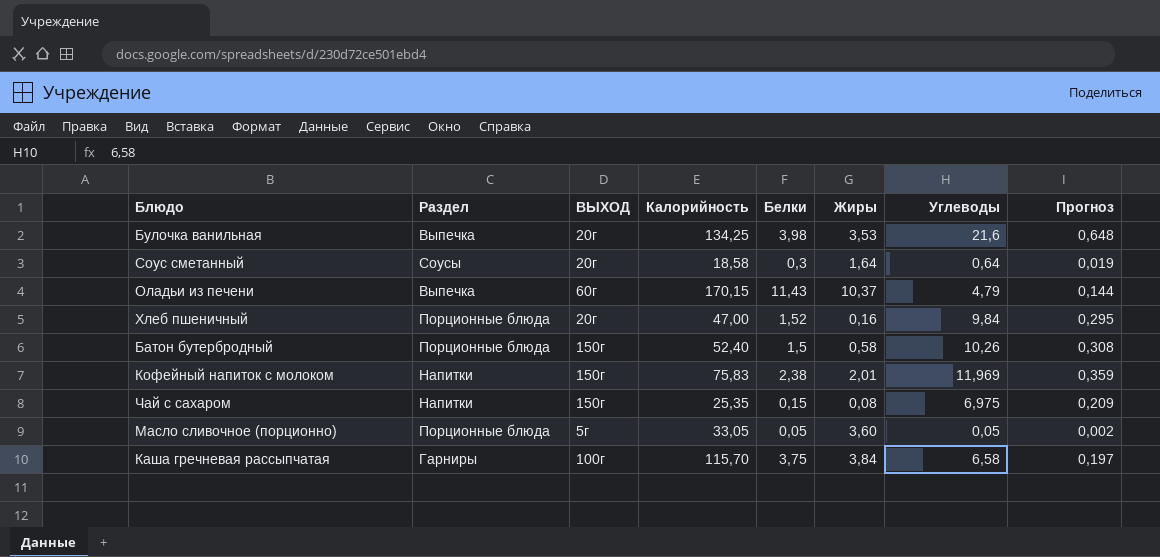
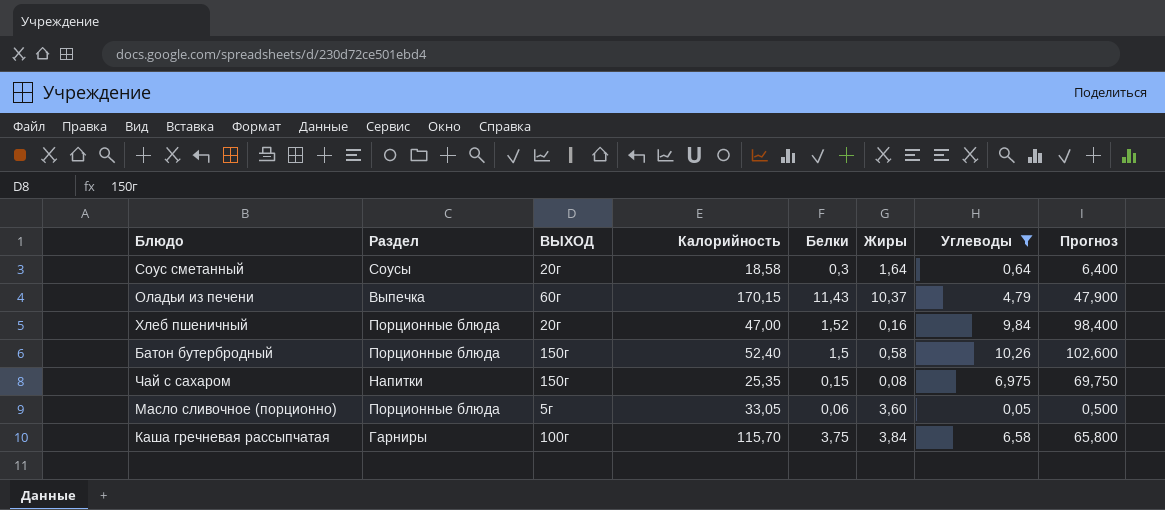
filter: none -> Углеводы <= 10,26
column Прогноз | formula: [Углеводы] * 0,03 -> [Углеводы] * 10
Масло сливочное (порционно) | Белки: 0,05 -> 0,06

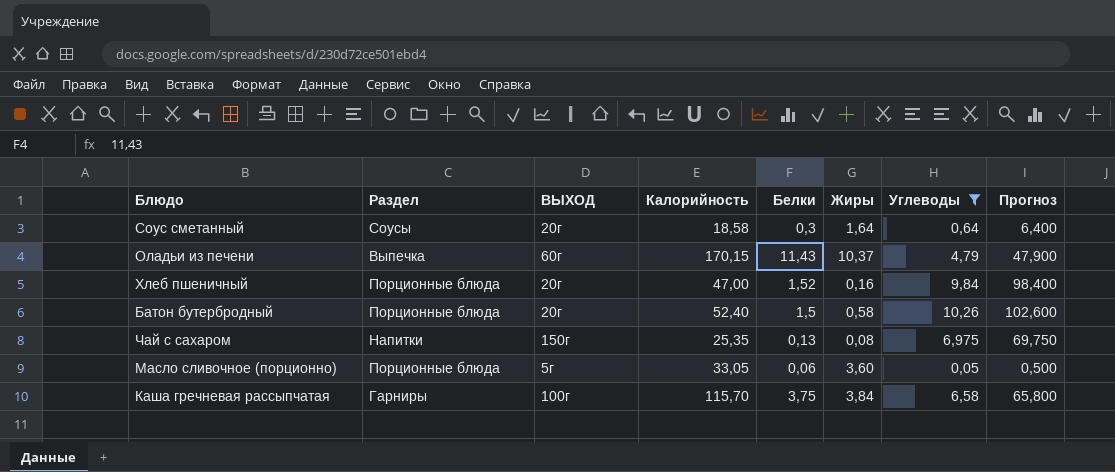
Батон бутербродный | ВЫХОД: 150г -> 20г
Чай с сахаром | Белки: 0,15 -> 0,13

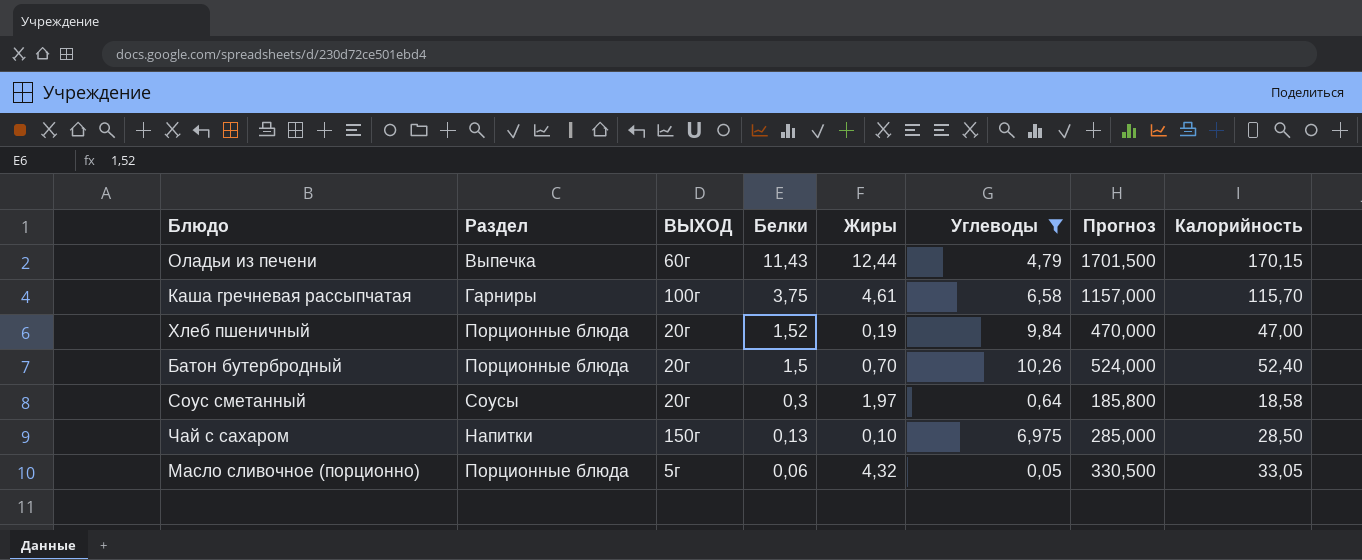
row order: none -> Белки descending
column Прогноз | formula: [Углеводы] * 10 -> [Калорийность] * 10
column Калорийность | position: 4 -> 8
Оладьи из печени | Жиры: 10,37 -> 12,44
Каша гречневая рассыпчатая | Жиры: 3,84 -> 4,61
Хлеб пшеничный | Жиры: 0,16 -> 0,19
Батон бутербродный | Жиры: 0,58 -> 0,70
Соус сметанный | Жиры: 1,64 -> 1,97
Чай с сахаром | Жиры: 0,08 -> 0,10
Чай с сахаром | Калорийность: 25,35 -> 28,50
Масло сливочное (порционно) | Жиры: 3,60 -> 4,32

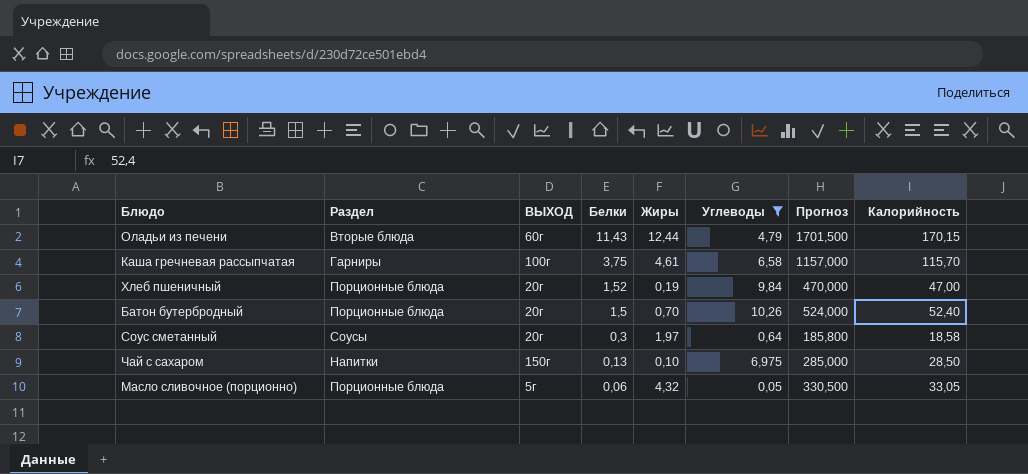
Оладьи из печени | Раздел: Выпечка -> Вторые блюда

